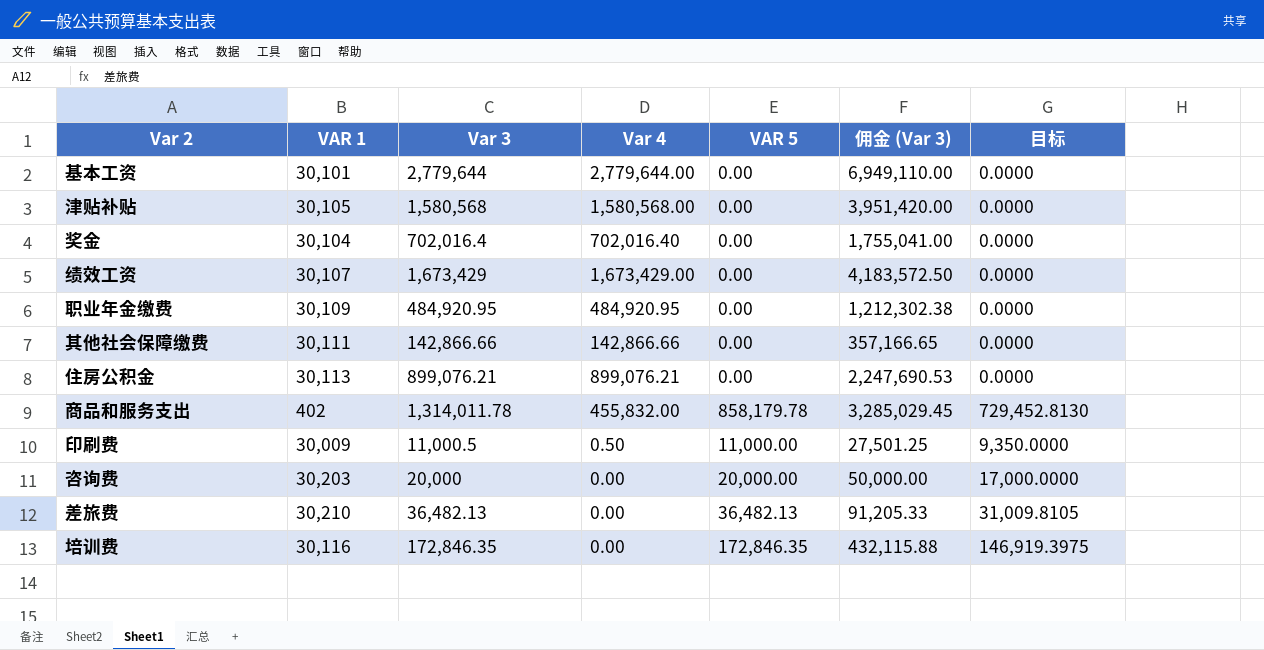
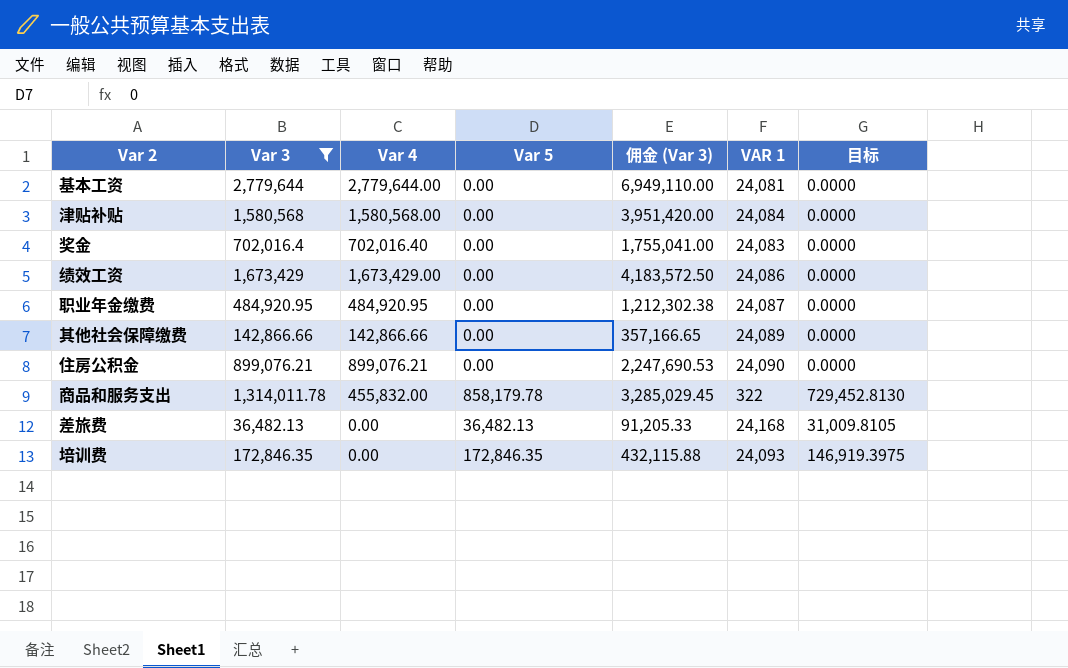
filter: none -> Var 3 >= 36,482.13
column name: VAR 5 -> Var 5
column VAR 1 | position: 2 -> 6
基本工资 | VAR 1: 30,101 -> 24,081
津贴补贴 | VAR 1: 30,105 -> 24,084
奖金 | VAR 1: 30,104 -> 24,083
绩效工资 | VAR 1: 30,107 -> 24,086
职业年金缴费 | VAR 1: 30,109 -> 24,087
其他社会保障缴费 | VAR 1: 30,111 -> 24,089
住房公积金 | VAR 1: 30,113 -> 24,090
商品和服务支出 | VAR 1: 402 -> 322
差旅费 | VAR 1: 30,210 -> 24,168
培训费 | VAR 1: 30,116 -> 24,093

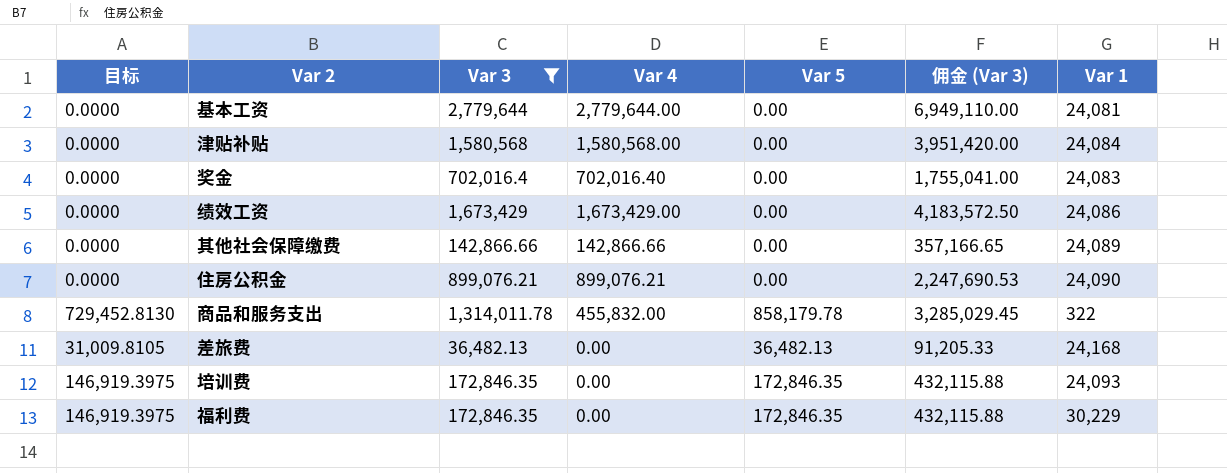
column 目标 | position: 7 -> 1
column name: VAR 1 -> Var 1
row 职业年金缴费: 484,920.95 | 484,920.95 | 0.00 | 1,212,302.38 | 24,087 | 0.0000 -> none
row 福利费: none -> 146,919.3975 | 172,846.35 | 0.00 | 172,846.35 | 432,115.88 | 30,229

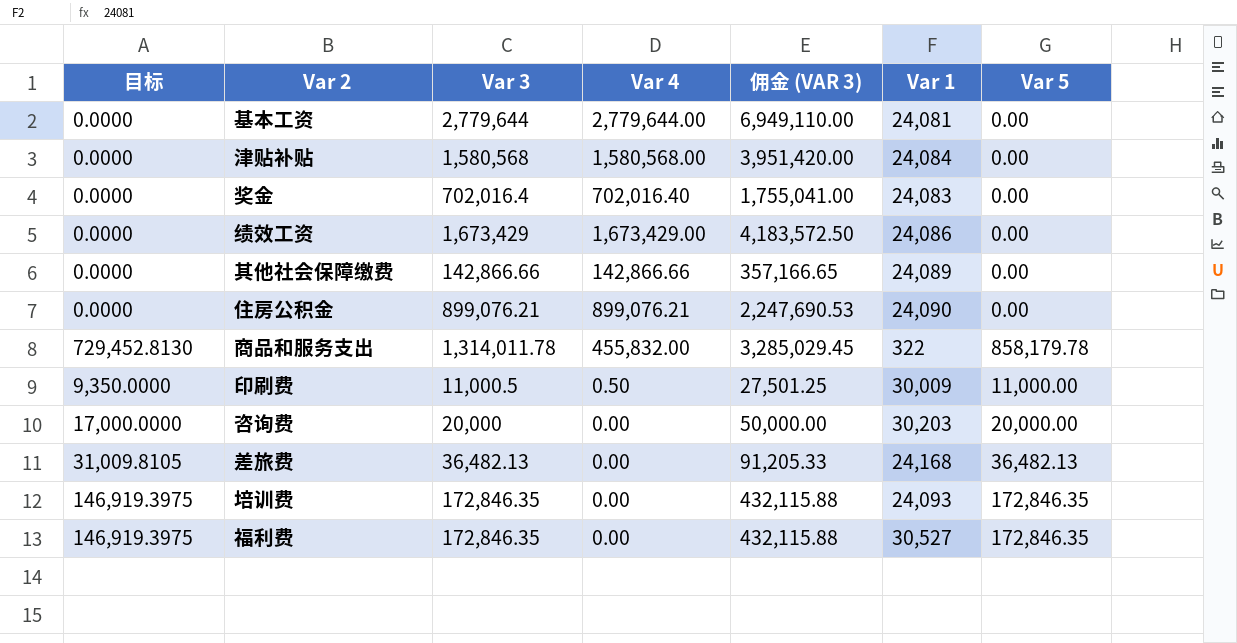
filter: Var 3 >= 36,482.13 -> none
column name: 佣金 (Var 3) -> 佣金 (VAR 3)
column Var 5 | position: 5 -> 7
福利费 | Var 1: 30,229 -> 30,527

